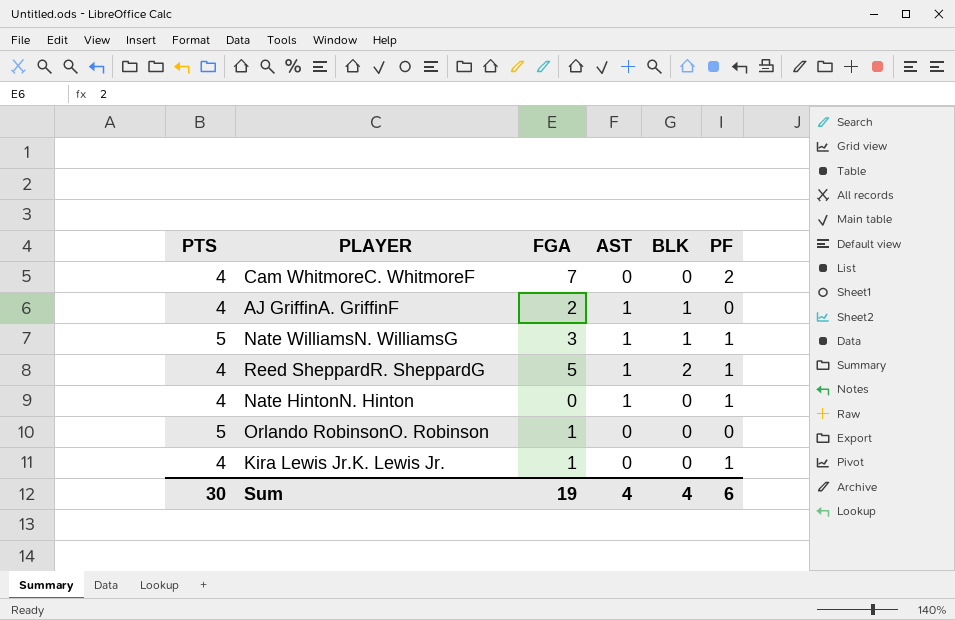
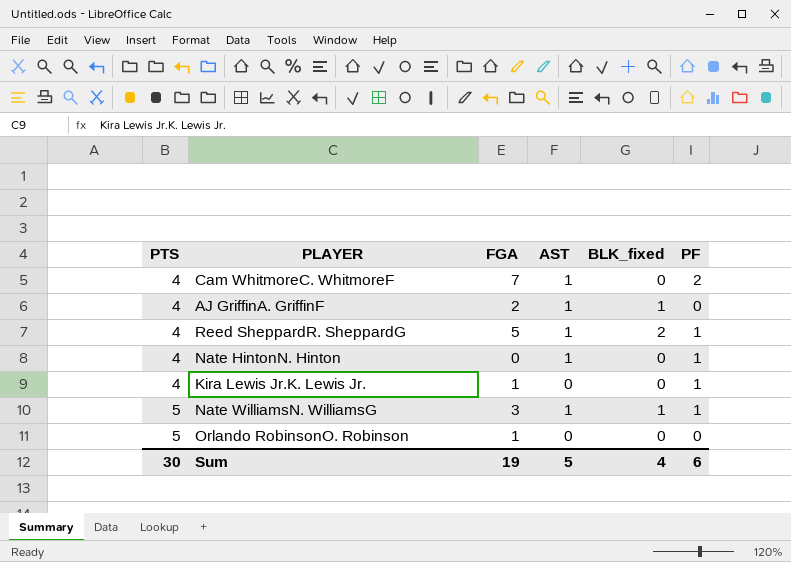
row order: none -> PTS ascending
column name: BLK -> BLK_fixed
Cam WhitmoreC. WhitmoreF | AST: 0 -> 1
Sum | AST: 4 -> 5

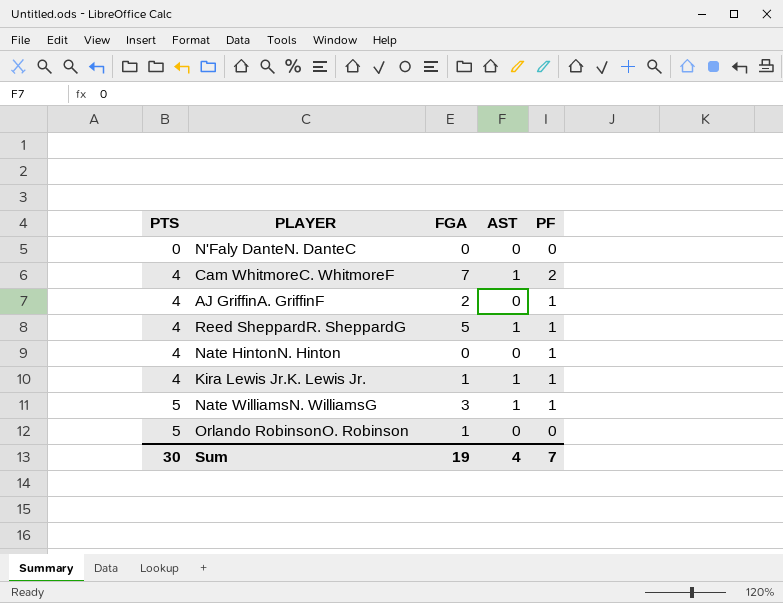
column BLK_fixed | position: 5 -> none
row N'Faly DanteN. DanteC: none -> 0 | 0 | 0 | 0
AJ GriffinA. GriffinF | AST: 1 -> 0
AJ GriffinA. GriffinF | PF: 0 -> 1
Nate HintonN. Hinton | AST: 1 -> 0
Kira Lewis Jr.K. Lewis Jr. | AST: 0 -> 1
Sum | AST: 5 -> 4
Sum | PF: 6 -> 7

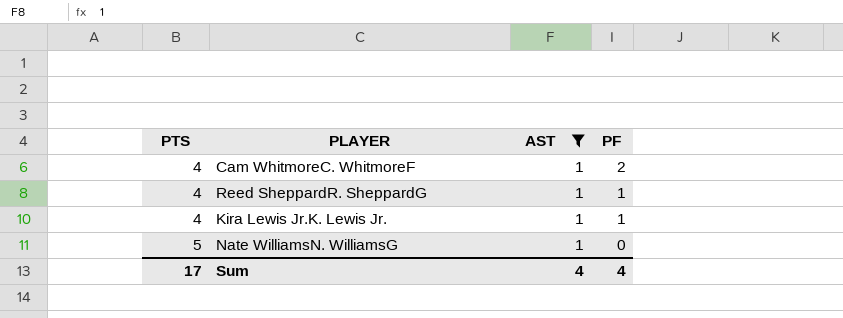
filter: none -> AST = 1
column FGA | position: 3 -> none
Nate WilliamsN. WilliamsG | PF: 1 -> 0
Sum | PTS: 30 -> 17
Sum | PF: 7 -> 4

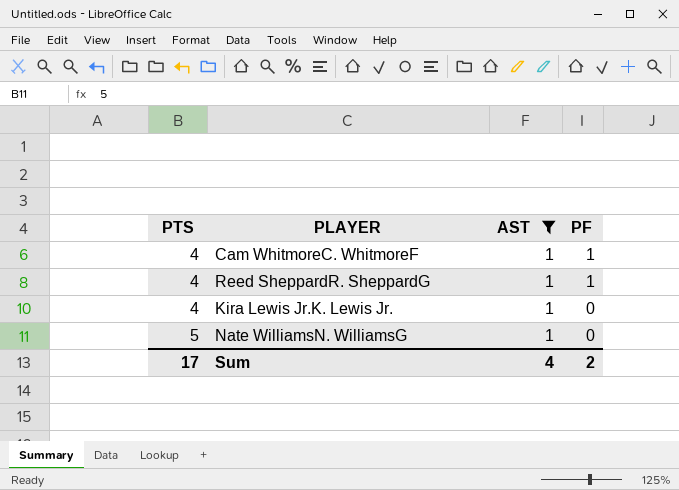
Cam WhitmoreC. WhitmoreF | PF: 2 -> 1
Kira Lewis Jr.K. Lewis Jr. | PF: 1 -> 0
Sum | PF: 4 -> 2

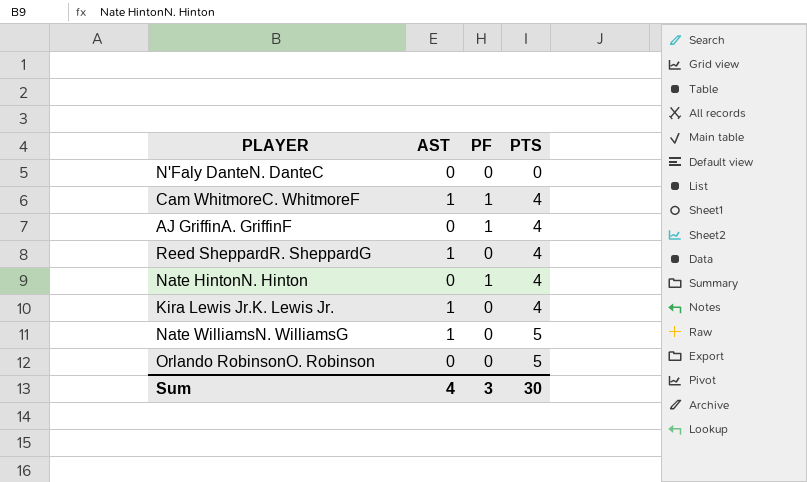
filter: AST = 1 -> none
column PTS | position: 1 -> 4
Reed SheppardR. SheppardG | PF: 1 -> 0
Sum | PF: 2 -> 3
Sum | PTS: 17 -> 30

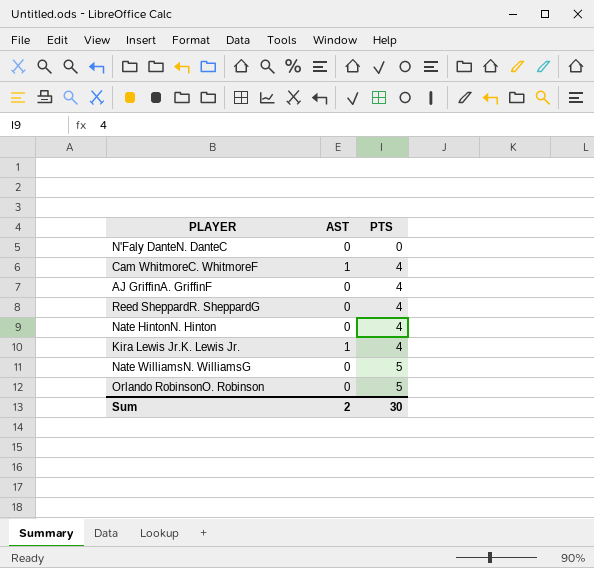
column PF | position: 3 -> none
Reed SheppardR. SheppardG | AST: 1 -> 0
Nate WilliamsN. WilliamsG | AST: 1 -> 0
Sum | AST: 4 -> 2

